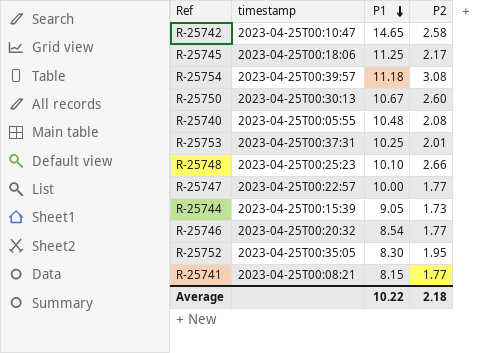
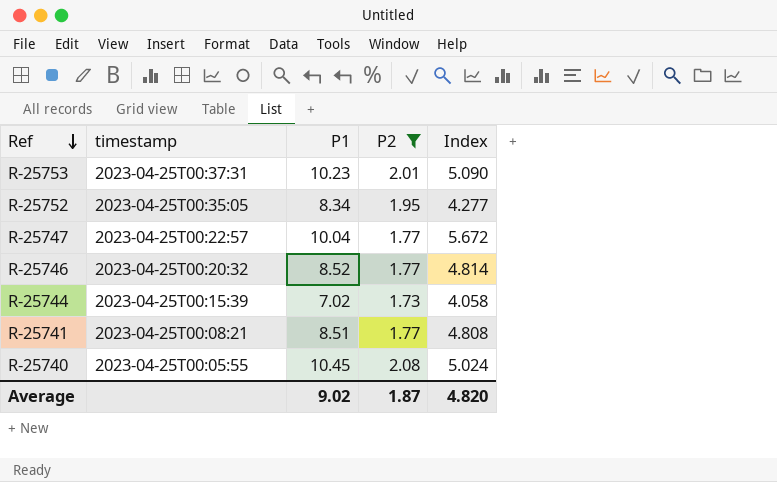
filter: none -> P2 <= 2.08
row order: P1 descending -> Ref descending
column Index | formula: none -> [P1] / [P2]
R-25753 | P1: 10.25 -> 10.23
R-25752 | P1: 8.30 -> 8.34
R-25747 | P1: 10.00 -> 10.04
R-25746 | P1: 8.54 -> 8.52
R-25744 | P1: 9.05 -> 7.02
R-25741 | P1: 8.15 -> 8.51
R-25740 | P1: 10.48 -> 10.45
Average | P1: 10.22 -> 9.02
Average | P2: 2.18 -> 1.87

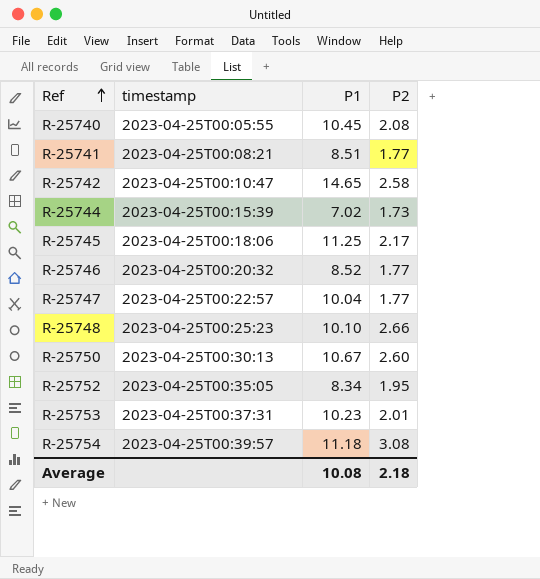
filter: P2 <= 2.08 -> none
row order: Ref descending -> Ref ascending
column Index | formula: [P1] / [P2] -> none
Average | P1: 9.02 -> 10.08
Average | P2: 1.87 -> 2.18

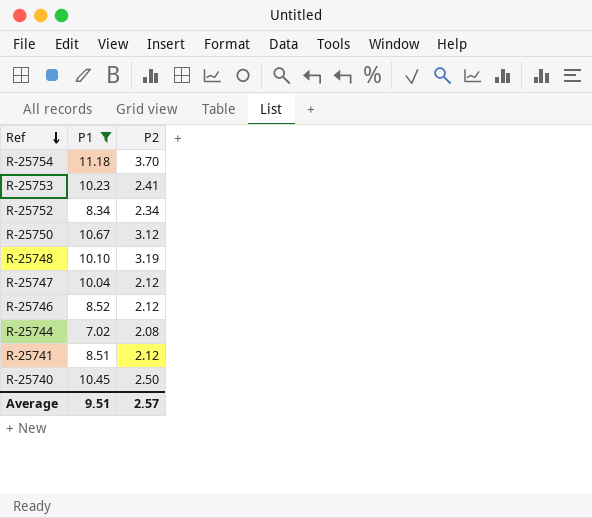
filter: none -> P1 <= 11.18
row order: Ref ascending -> Ref descending
column timestamp | position: 2 -> none
R-25754 | P2: 3.08 -> 3.70
R-25753 | P2: 2.01 -> 2.41
R-25752 | P2: 1.95 -> 2.34
R-25750 | P2: 2.60 -> 3.12
R-25748 | P2: 2.66 -> 3.19
R-25747 | P2: 1.77 -> 2.12
R-25746 | P2: 1.77 -> 2.12
R-25744 | P2: 1.73 -> 2.08
R-25741 | P2: 1.77 -> 2.12
R-25740 | P2: 2.08 -> 2.50
Average | P1: 10.08 -> 9.51
Average | P2: 2.18 -> 2.57

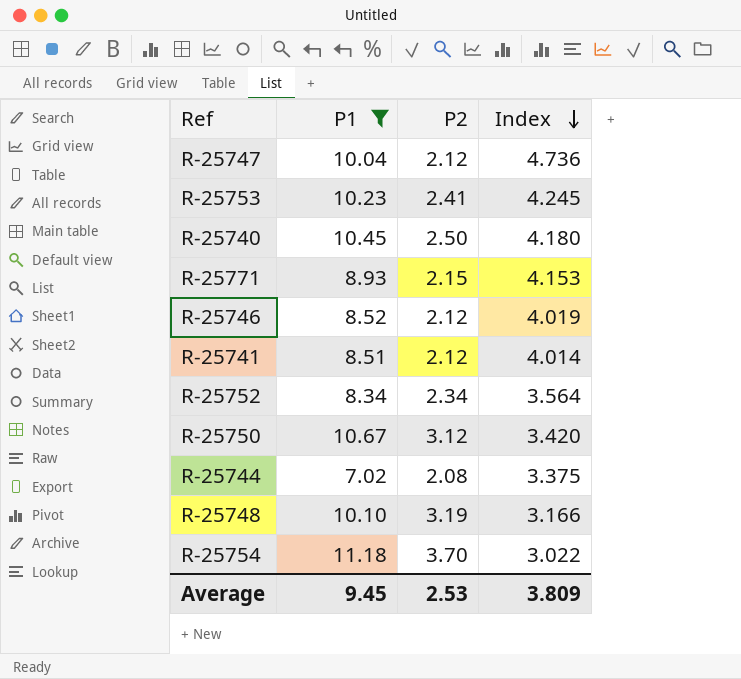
row order: Ref descending -> Index descending
column Index | formula: none -> [P1] / [P2]
row R-25771: none -> 8.93 | 2.15 | 4.153
Average | P1: 9.51 -> 9.45
Average | P2: 2.57 -> 2.53

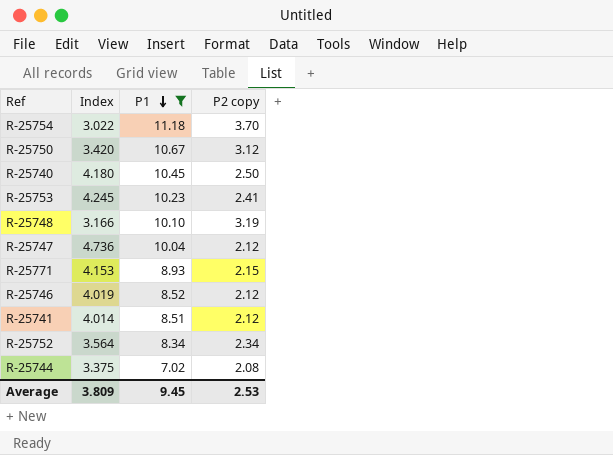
row order: Index descending -> P1 descending
column Index | position: 4 -> 2
column name: P2 -> P2 copy

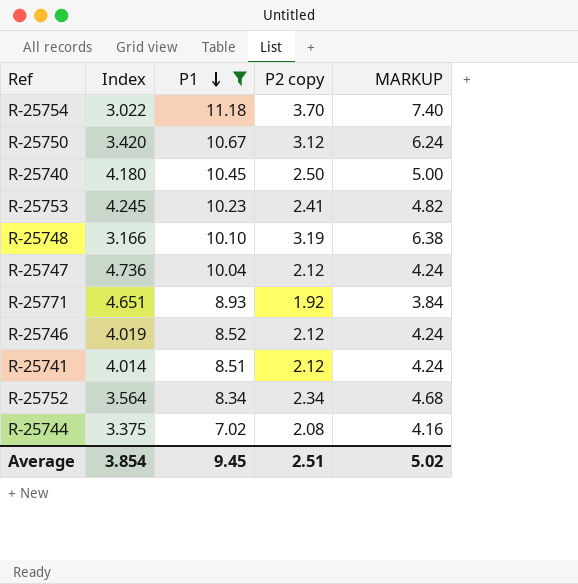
column MARKUP | formula: none -> [P2 copy] * 2
R-25771 | Index: 4.153 -> 4.651
R-25771 | P2 copy: 2.15 -> 1.92
Average | Index: 3.809 -> 3.854
Average | P2 copy: 2.53 -> 2.51

